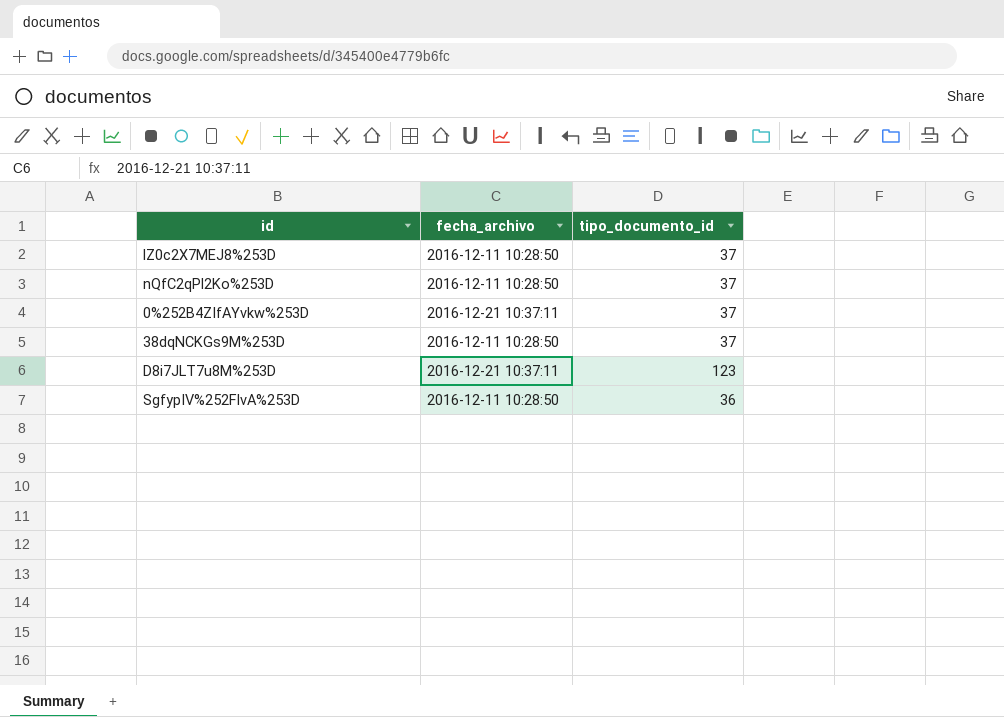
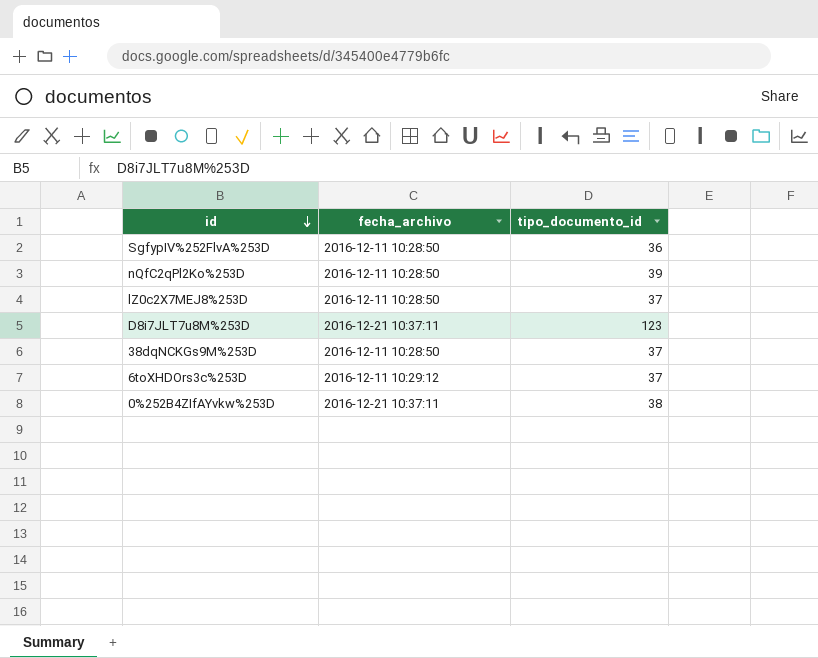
row order: none -> id descending
nQfC2qPl2Ko%253D | tipo_documento_id: 37 -> 39
row 6toXHDOrs3c%253D: none -> 2016-12-11 10:29:12 | 37
0%252B4ZIfAYvkw%253D | tipo_documento_id: 37 -> 38

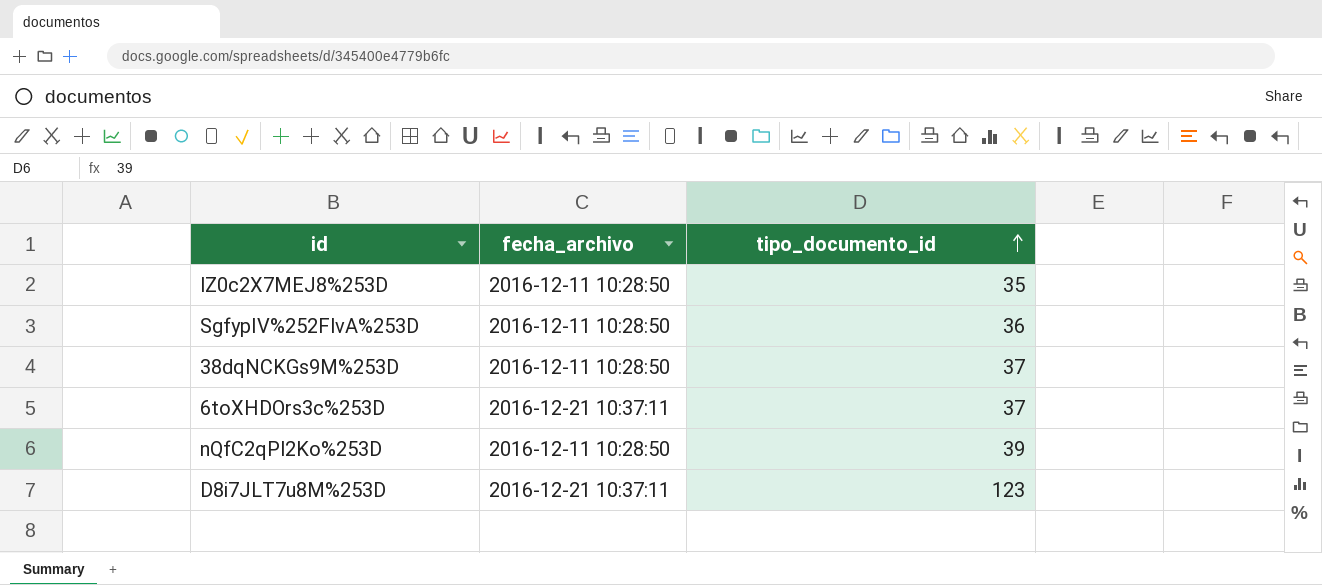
row order: id descending -> tipo_documento_id ascending
row 0%252B4ZIfAYvkw%253D: 2016-12-21 10:37:11 | 38 -> none
lZ0c2X7MEJ8%253D | tipo_documento_id: 37 -> 35
6toXHDOrs3c%253D | fecha_archivo: 2016-12-11 10:29:12 -> 2016-12-21 10:37:11

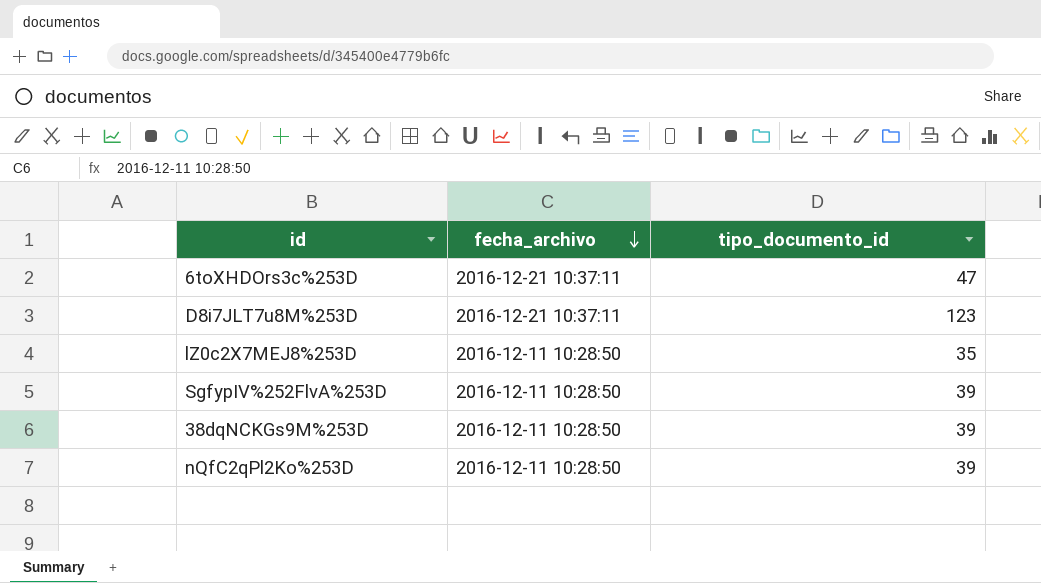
row order: tipo_documento_id ascending -> fecha_archivo descending
6toXHDOrs3c%253D | tipo_documento_id: 37 -> 47
SgfypIV%252FlvA%253D | tipo_documento_id: 36 -> 39
38dqNCKGs9M%253D | tipo_documento_id: 37 -> 39

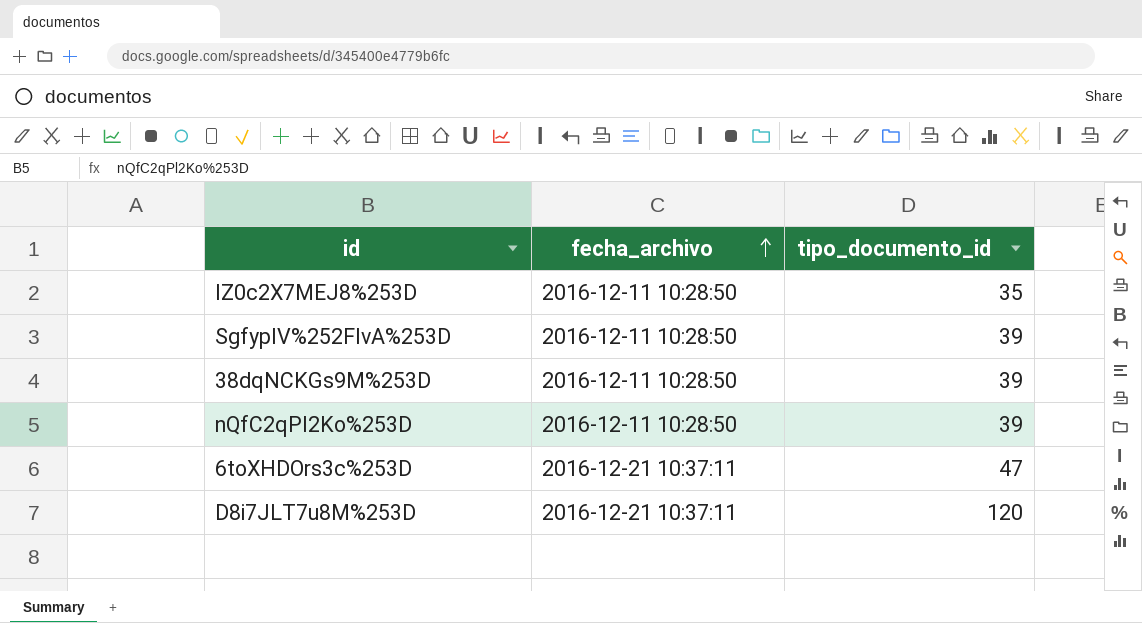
row order: fecha_archivo descending -> fecha_archivo ascending
D8i7JLT7u8M%253D | tipo_documento_id: 123 -> 120

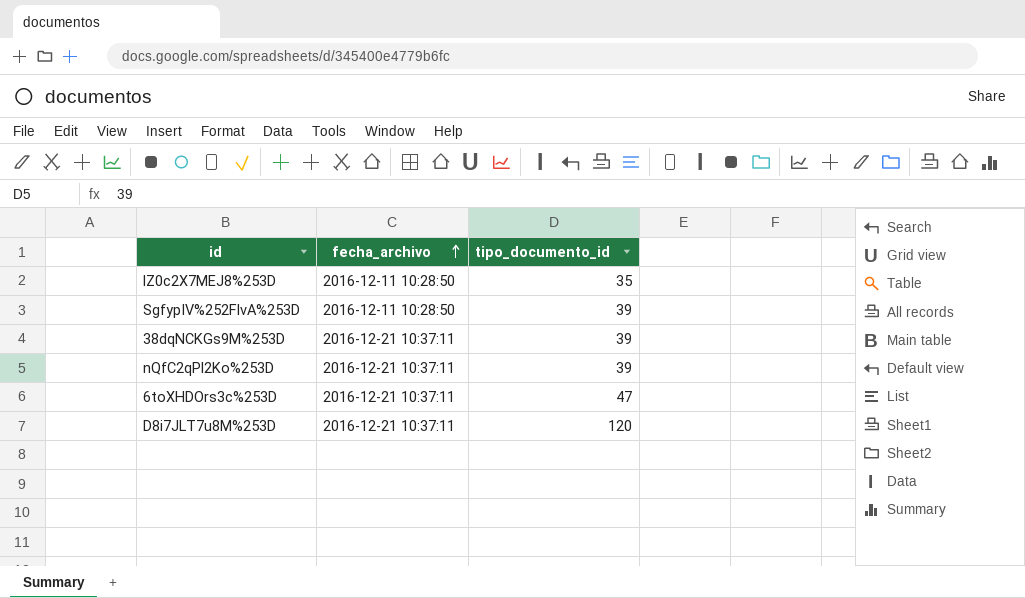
38dqNCKGs9M%253D | fecha_archivo: 2016-12-11 10:28:50 -> 2016-12-21 10:37:11
nQfC2qPl2Ko%253D | fecha_archivo: 2016-12-11 10:28:50 -> 2016-12-21 10:37:11

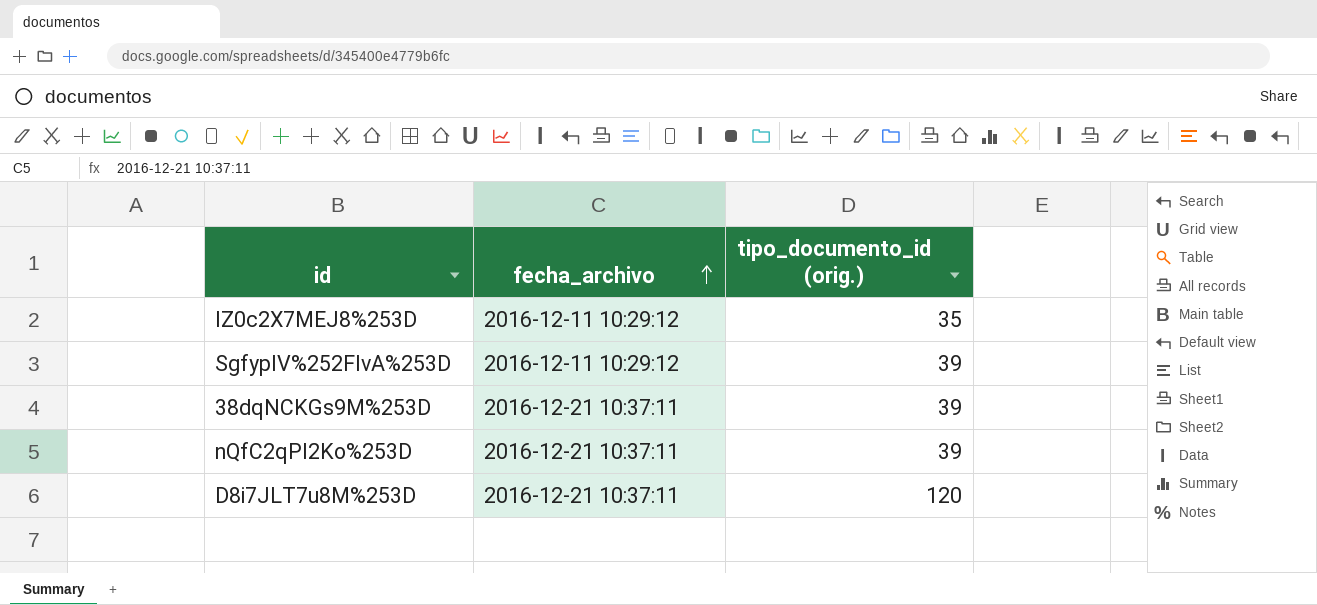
column name: tipo_documento_id -> tipo_documento_id (orig.)
row 6toXHDOrs3c%253D: 2016-12-21 10:37:11 | 47 -> none
lZ0c2X7MEJ8%253D | fecha_archivo: 2016-12-11 10:28:50 -> 2016-12-11 10:29:12
SgfypIV%252FlvA%253D | fecha_archivo: 2016-12-11 10:28:50 -> 2016-12-11 10:29:12

